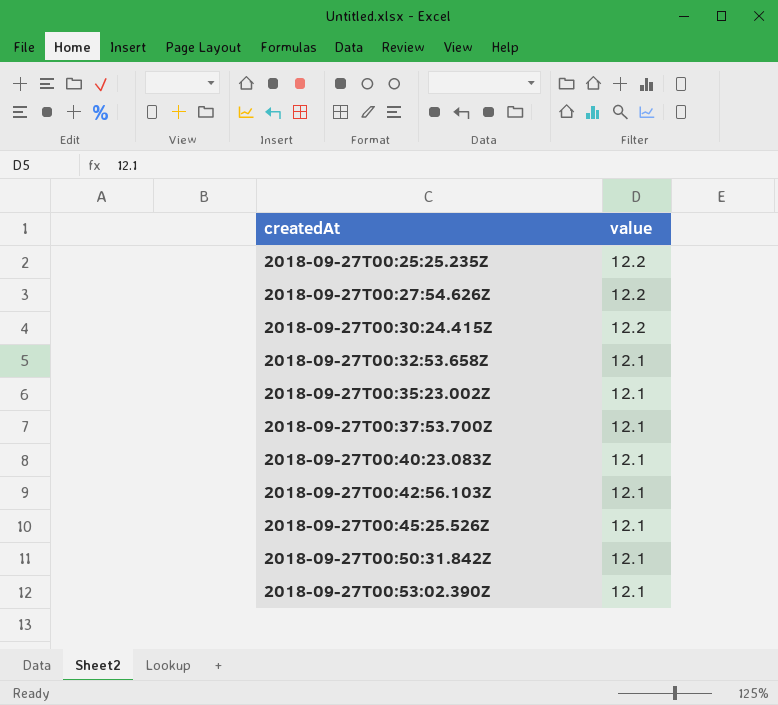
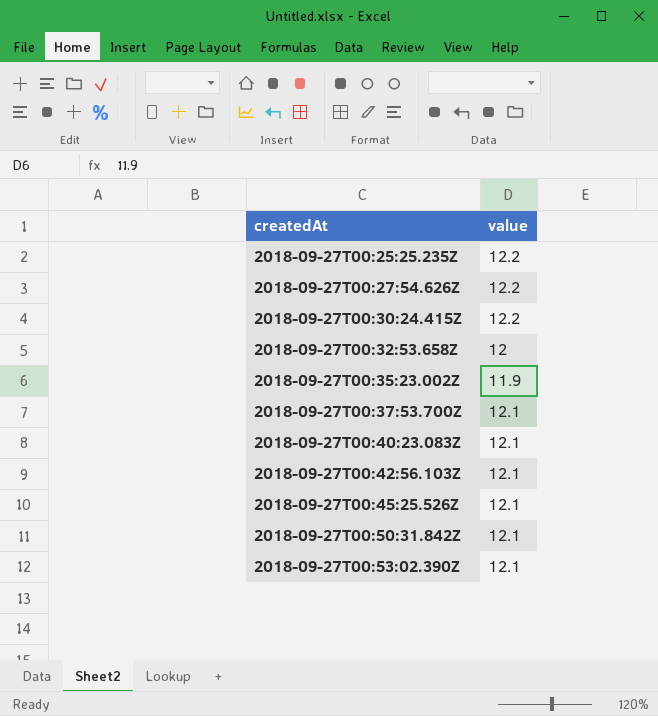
2018-09-27T00:32:53.658Z | value: 12.1 -> 12
2018-09-27T00:35:23.002Z | value: 12.1 -> 11.9

